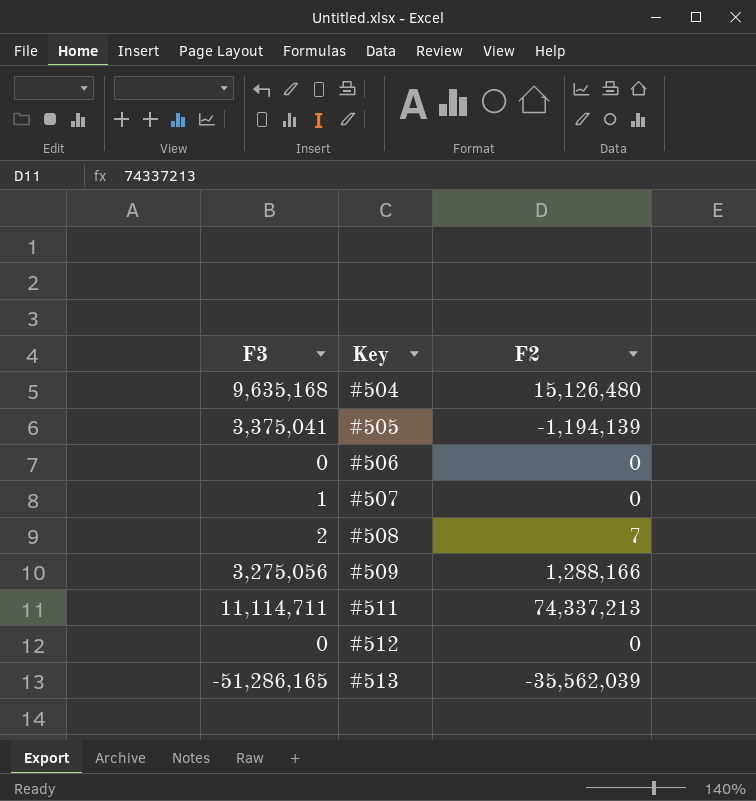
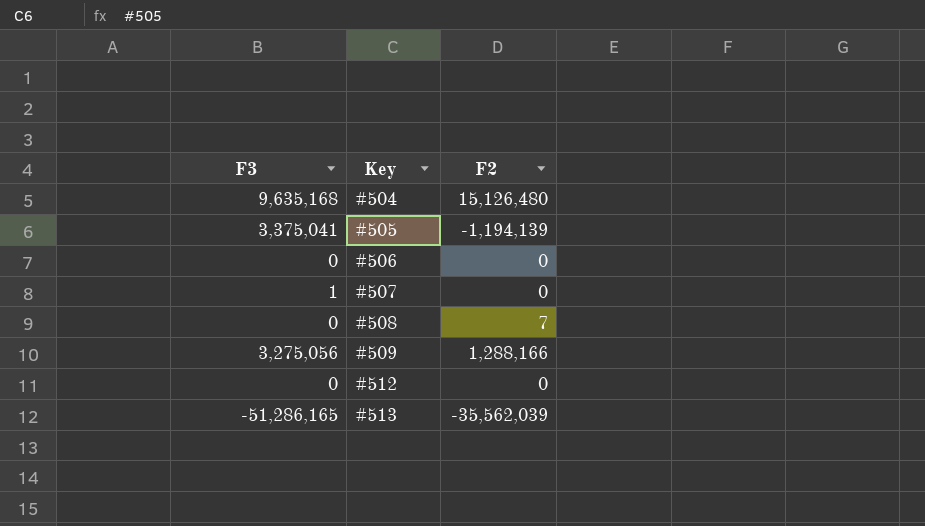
row #511: 11,114,711 | 74,337,213 -> none
#508 | F3: 2 -> 0

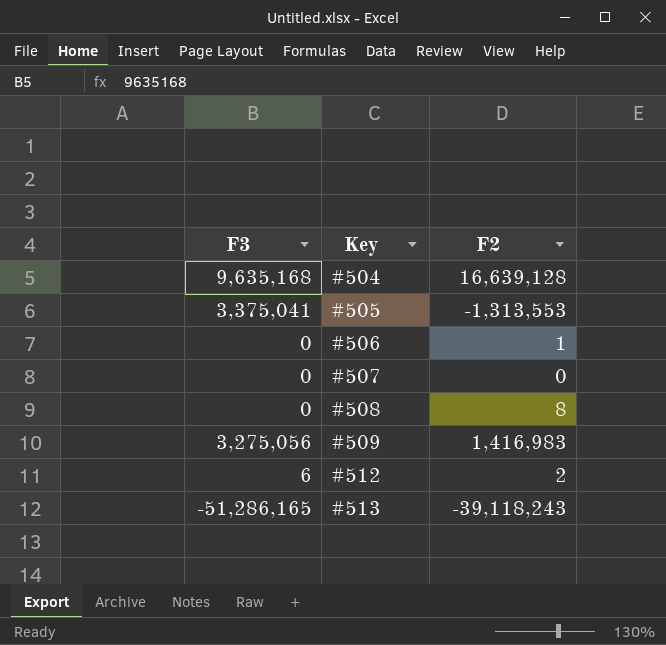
#504 | F2: 15,126,480 -> 16,639,128
#505 | F2: -1,194,139 -> -1,313,553
#506 | F2: 0 -> 1
#507 | F3: 1 -> 0
#508 | F2: 7 -> 8
#509 | F2: 1,288,166 -> 1,416,983
#512 | F3: 0 -> 6
#512 | F2: 0 -> 2
#513 | F2: -35,562,039 -> -39,118,243

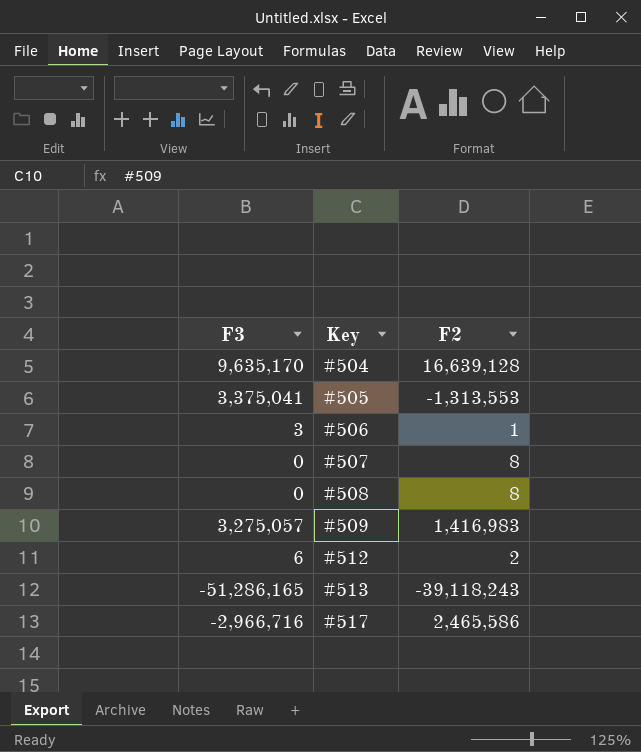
#504 | F3: 9,635,168 -> 9,635,170
#506 | F3: 0 -> 3
#507 | F2: 0 -> 8
#509 | F3: 3,275,056 -> 3,275,057
row #517: none -> -2,966,716 | 2,465,586

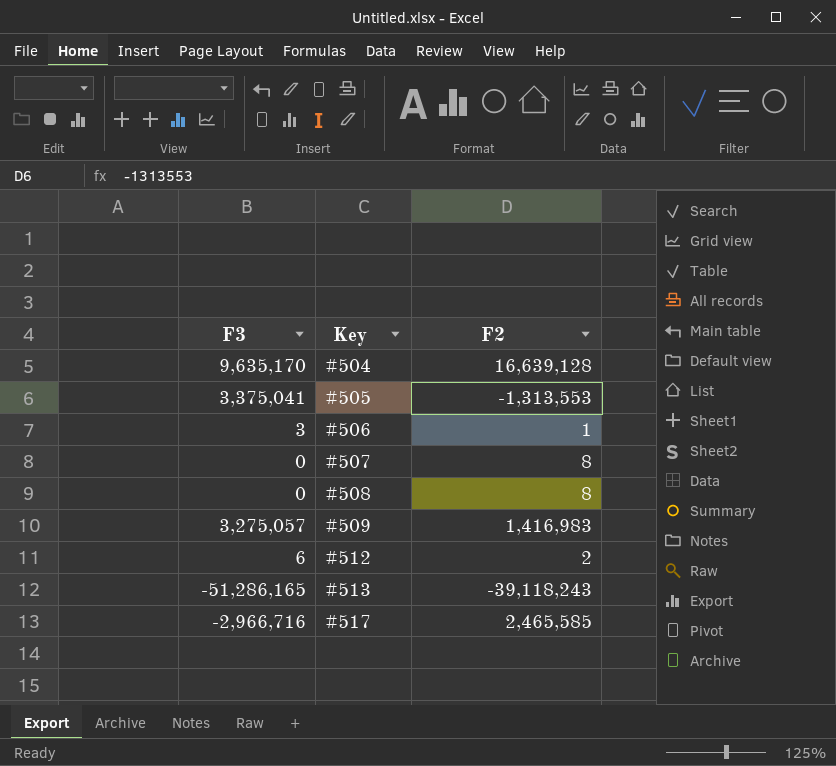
#517 | F2: 2,465,586 -> 2,465,585

